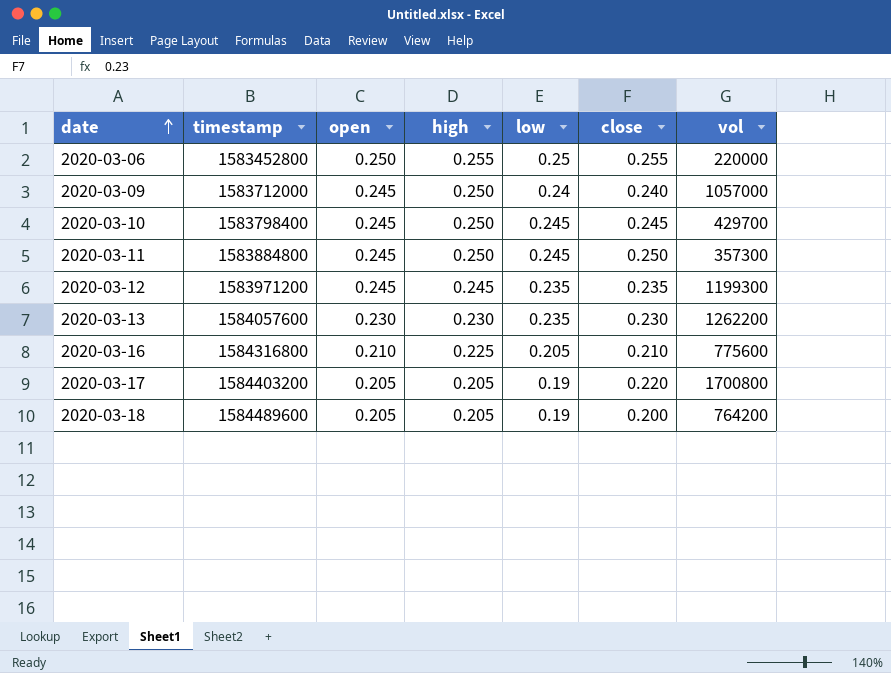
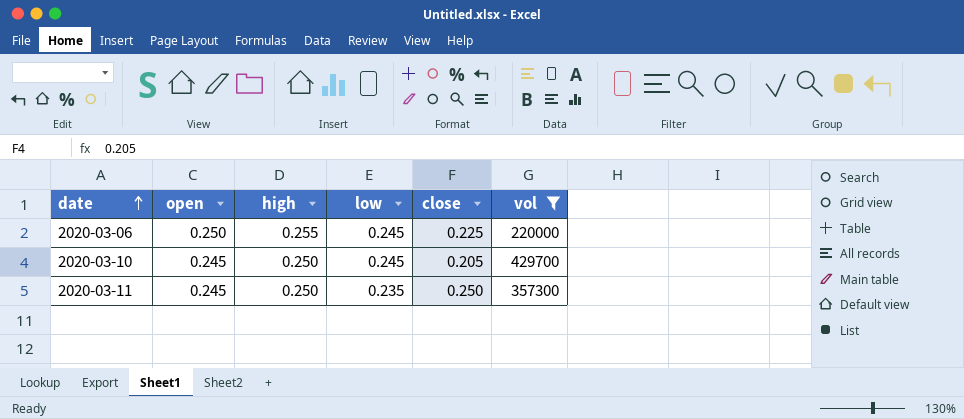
filter: none -> vol <= 429700
column timestamp | position: 2 -> none
2020-03-06 | low: 0.25 -> 0.245
2020-03-06 | close: 0.255 -> 0.225
2020-03-10 | close: 0.245 -> 0.205
2020-03-11 | low: 0.245 -> 0.235

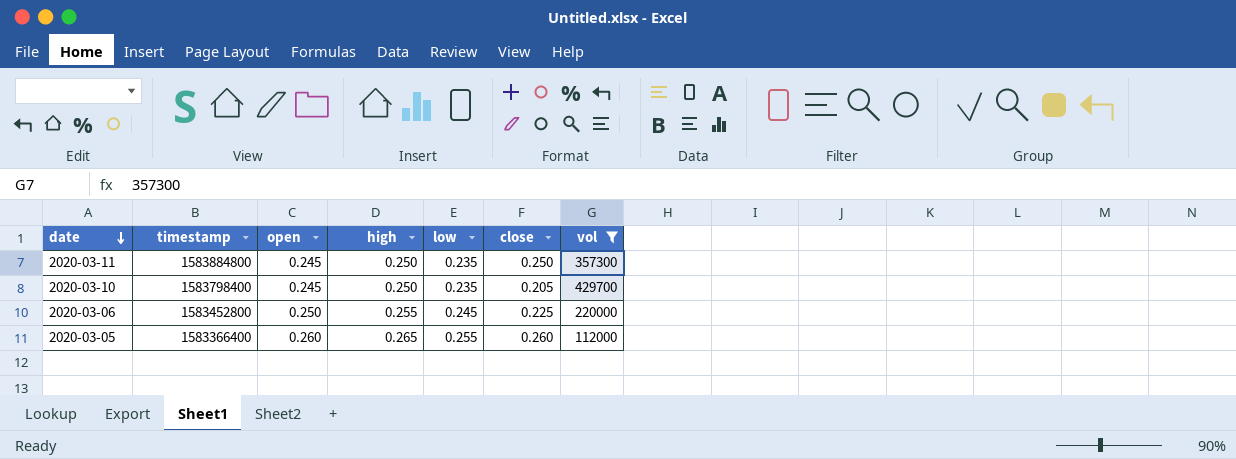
row order: date ascending -> date descending
column timestamp | position: none -> 2
2020-03-10 | low: 0.245 -> 0.235
row 2020-03-05: none -> 1583366400 | 0.260 | 0.265 | 0.255 | 0.260 | 112000

